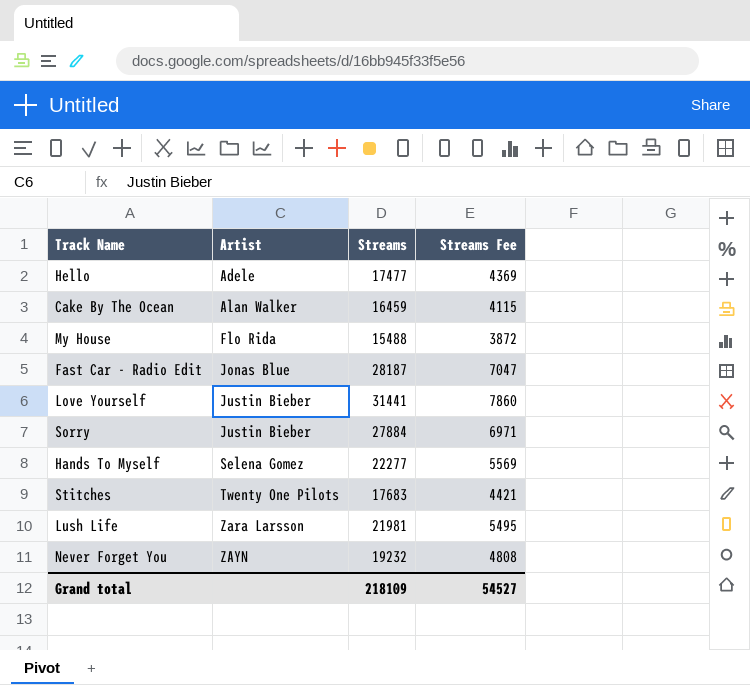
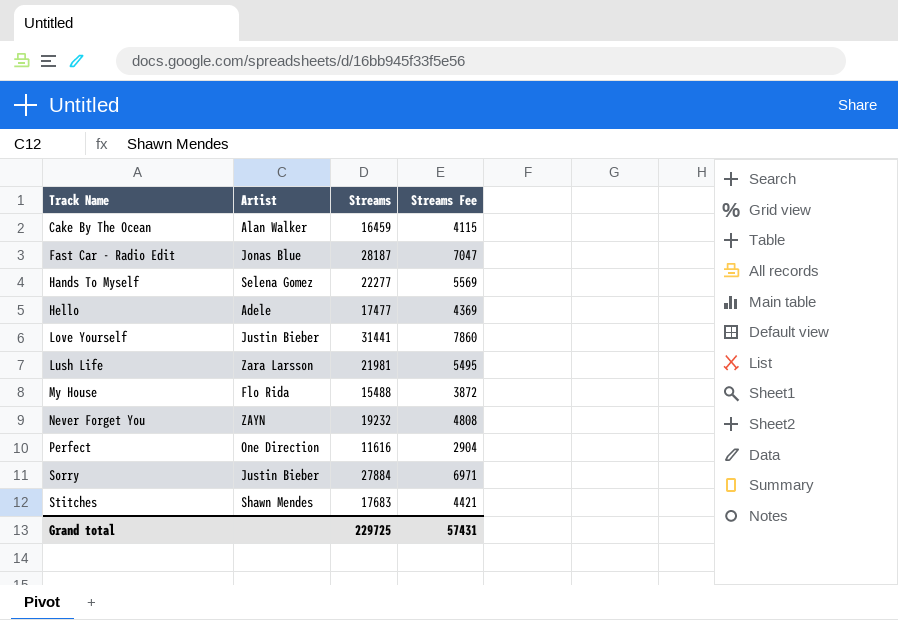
row order: Artist ascending -> Track Name ascending
row Perfect: none -> One Direction | 11616 | 2904
Stitches | Artist: Twenty One Pilots -> Shawn Mendes
Grand total | Streams: 218109 -> 229725
Grand total | Streams Fee: 54527 -> 57431

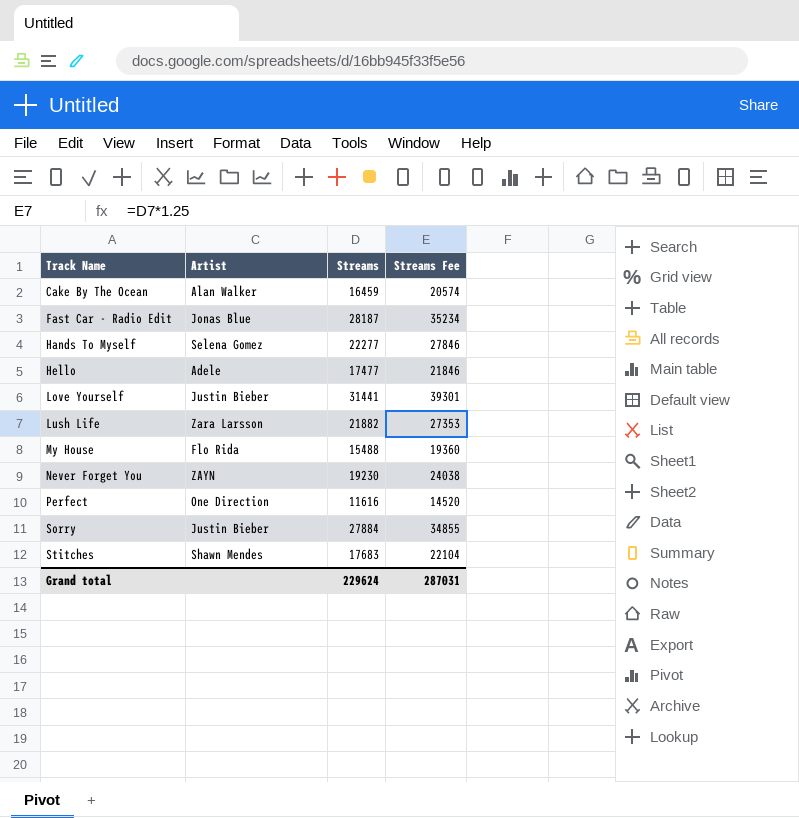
column Streams Fee | formula: [Streams] * 0.25 -> [Streams] * 1.25
Lush Life | Streams: 21981 -> 21882
Never Forget You | Streams: 19232 -> 19230
Grand total | Streams: 229725 -> 229624
Grand total | Streams Fee: 57431 -> 287031

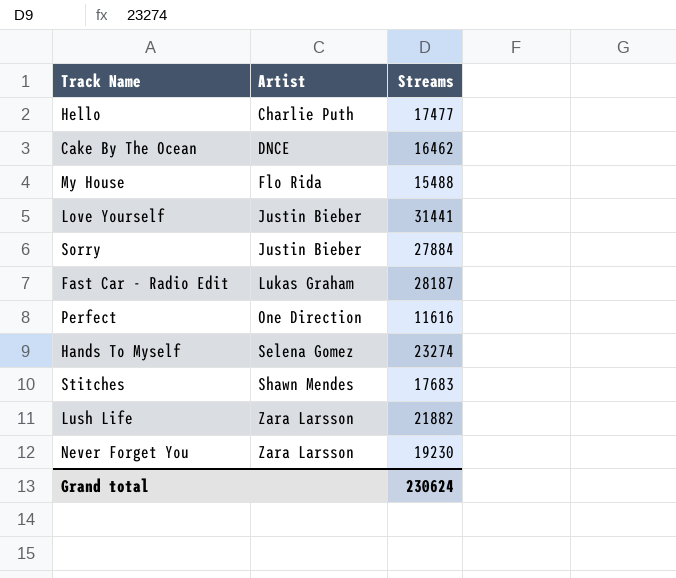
row order: Track Name ascending -> Artist ascending
column Streams Fee | formula: [Streams] * 1.25 -> none
Hello | Artist: Adele -> Charlie Puth
Cake By The Ocean | Artist: Alan Walker -> DNCE
Cake By The Ocean | Streams: 16459 -> 16462
Fast Car - Radio Edit | Artist: Jonas Blue -> Lukas Graham
Hands To Myself | Streams: 22277 -> 23274
Never Forget You | Artist: ZAYN -> Zara Larsson
Grand total | Streams: 229624 -> 230624

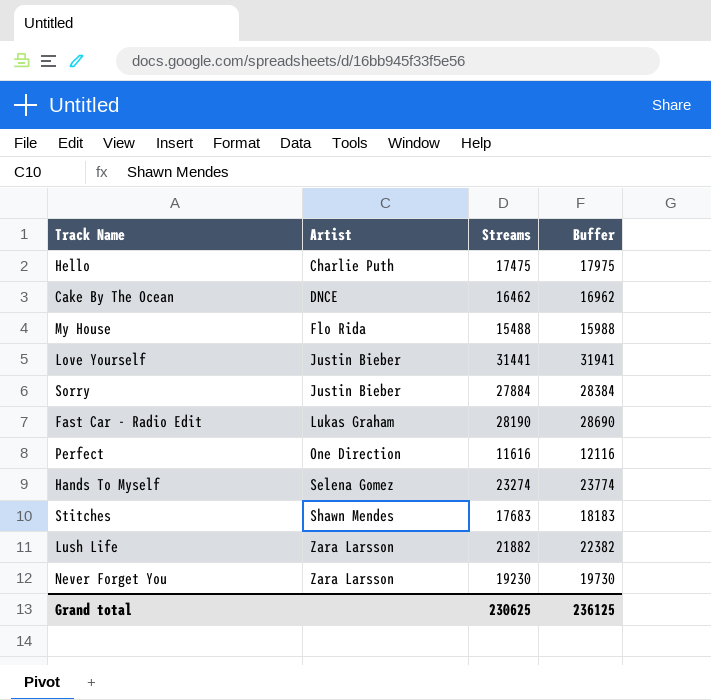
column Buffer | formula: none -> [Streams] + 500
Hello | Streams: 17477 -> 17475
Fast Car - Radio Edit | Streams: 28187 -> 28190
Grand total | Streams: 230624 -> 230625

